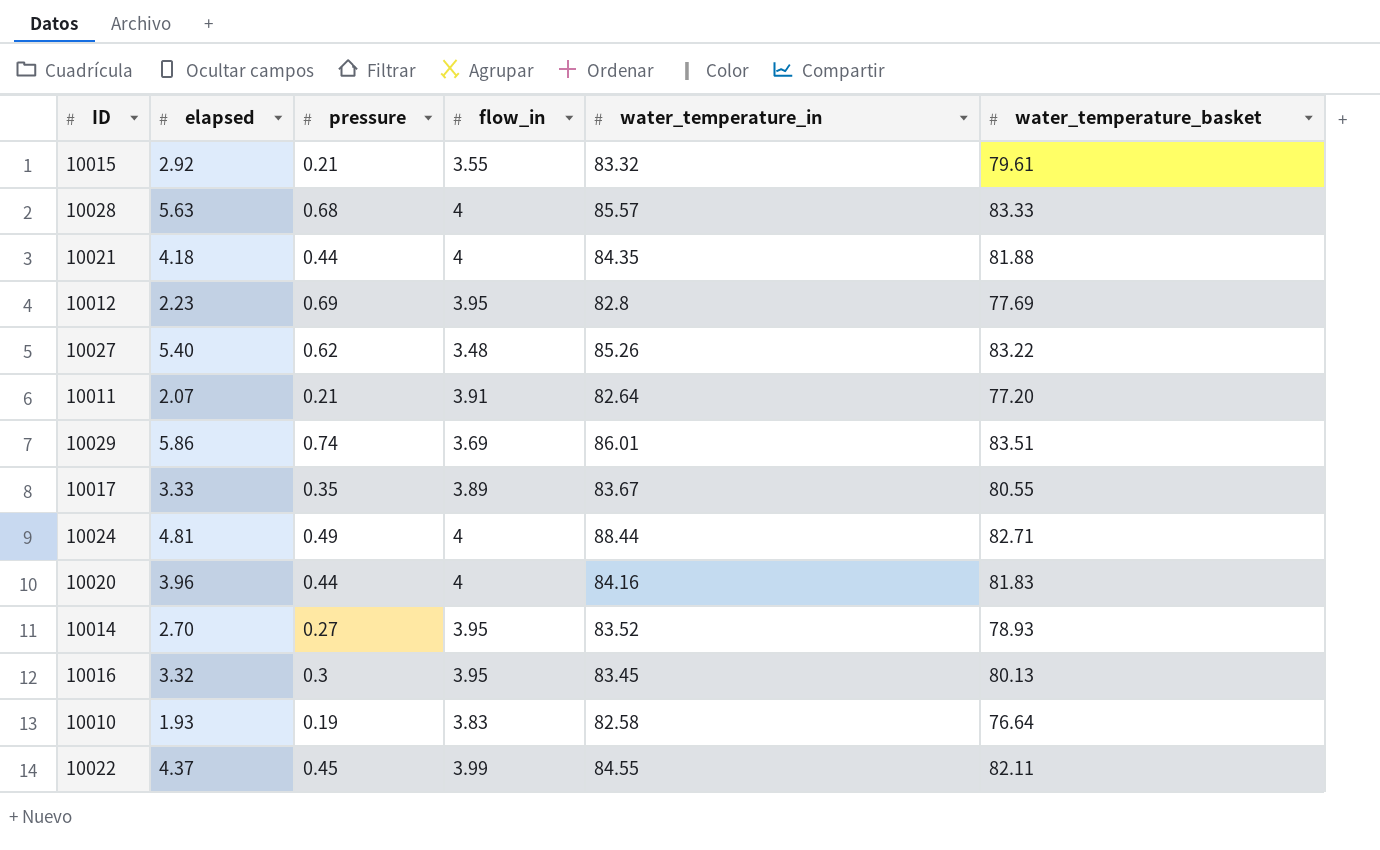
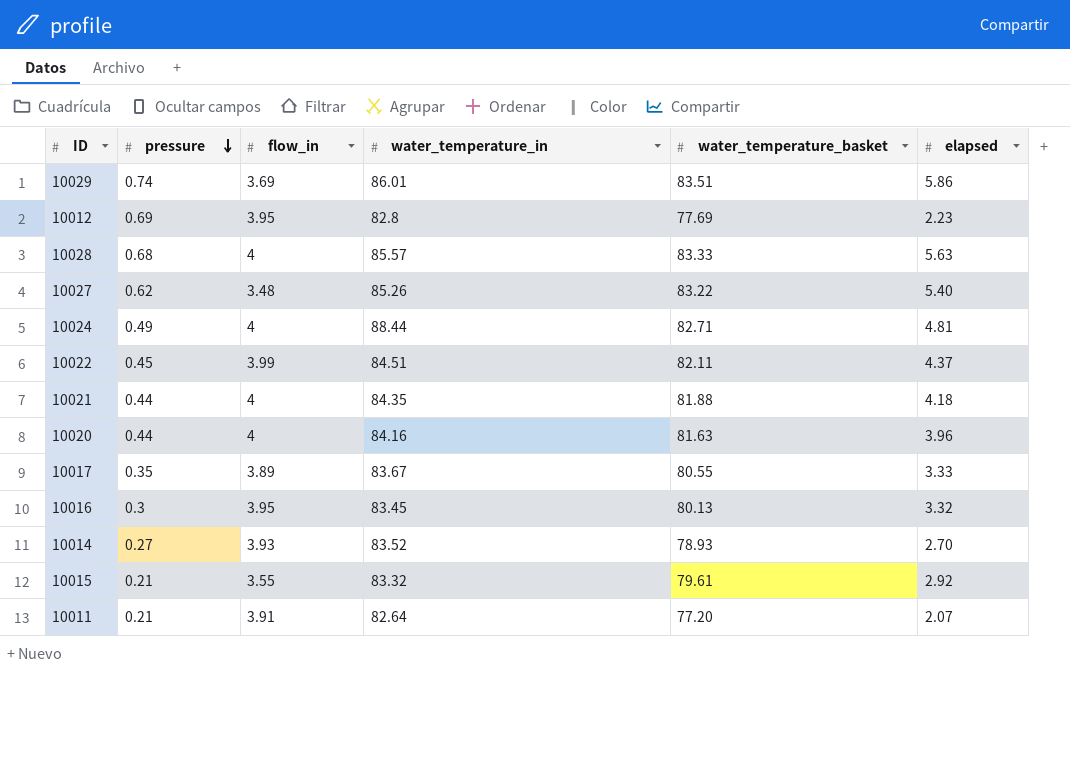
row order: none -> pressure descending
column elapsed | position: 2 -> 6
row 10010: 1.93 | 0.19 | 3.83 | 82.58 | 76.64 -> none
10022 | water_temperature_in: 84.55 -> 84.51
10020 | water_temperature_basket: 81.83 -> 81.63
10014 | flow_in: 3.95 -> 3.93

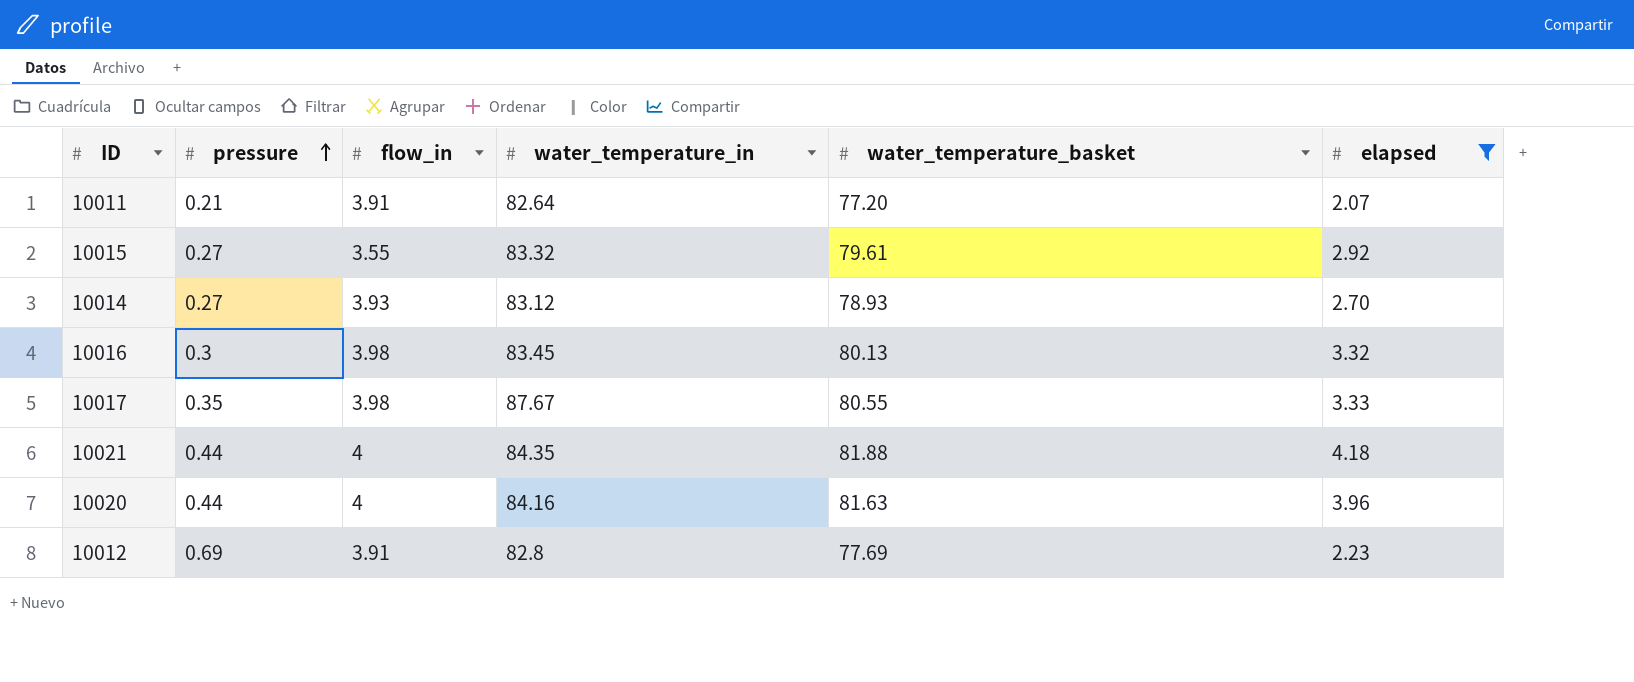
filter: none -> elapsed <= 4.18
row order: pressure descending -> pressure ascending
10015 | pressure: 0.21 -> 0.27
10014 | water_temperature_in: 83.52 -> 83.12
10016 | flow_in: 3.95 -> 3.98
10017 | flow_in: 3.89 -> 3.98
10017 | water_temperature_in: 83.67 -> 87.67
10012 | flow_in: 3.95 -> 3.91

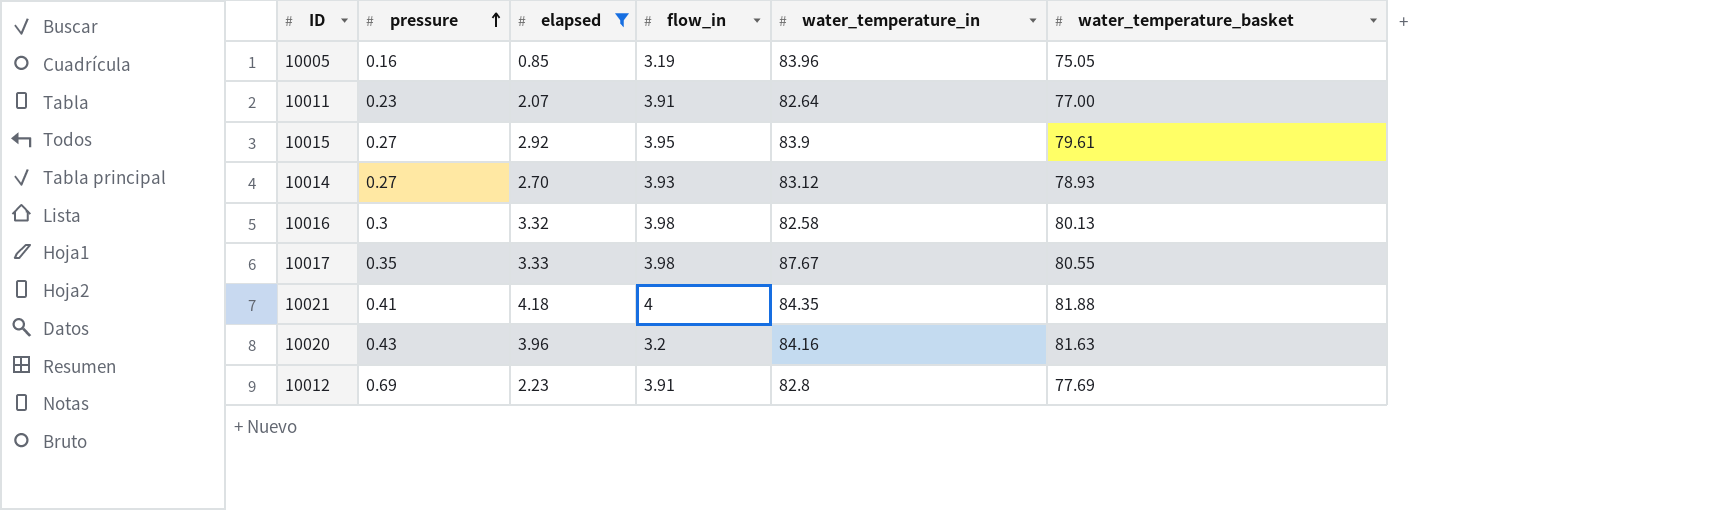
column elapsed | position: 6 -> 3
row 10005: none -> 0.16 | 0.85 | 3.19 | 83.96 | 75.05
10011 | pressure: 0.21 -> 0.23
10011 | water_temperature_basket: 77.20 -> 77.00
10015 | flow_in: 3.55 -> 3.95
10015 | water_temperature_in: 83.32 -> 83.9
10016 | water_temperature_in: 83.45 -> 82.58
10021 | pressure: 0.44 -> 0.41
10020 | pressure: 0.44 -> 0.43
10020 | flow_in: 4 -> 3.2

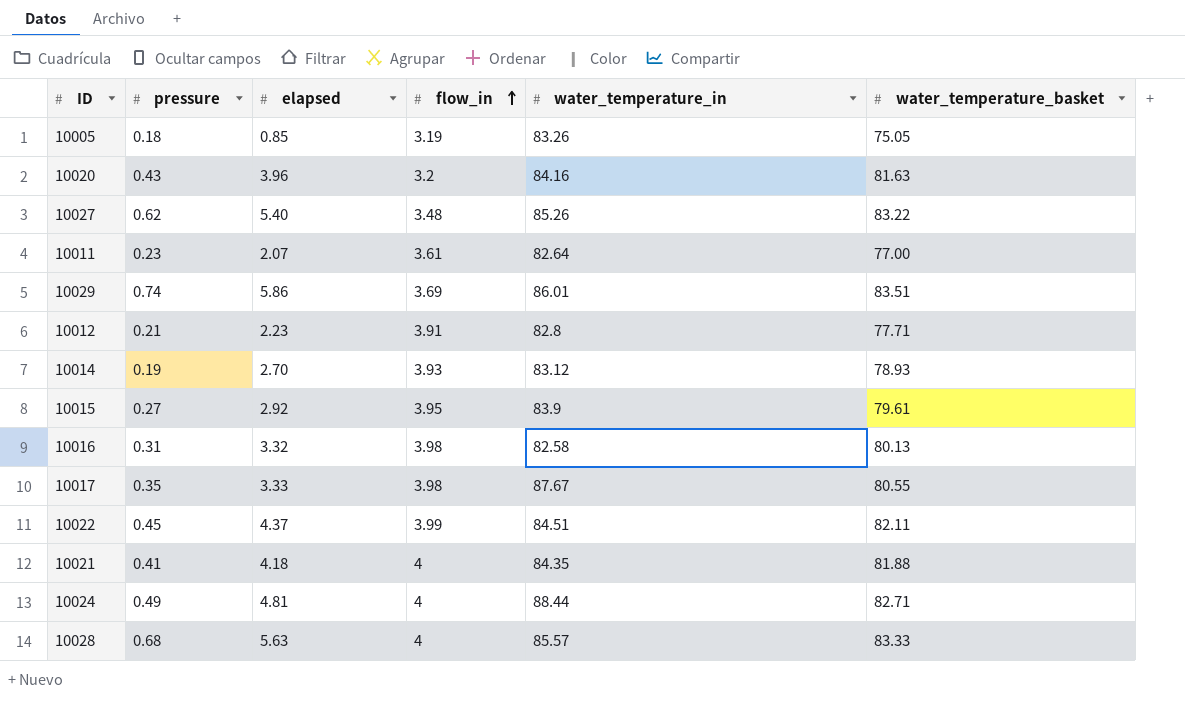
filter: elapsed <= 4.18 -> none
row order: pressure ascending -> flow_in ascending
10005 | pressure: 0.16 -> 0.18
10005 | water_temperature_in: 83.96 -> 83.26
10011 | flow_in: 3.91 -> 3.61
10012 | pressure: 0.69 -> 0.21
10012 | water_temperature_basket: 77.69 -> 77.71
10014 | pressure: 0.27 -> 0.19
10016 | pressure: 0.3 -> 0.31

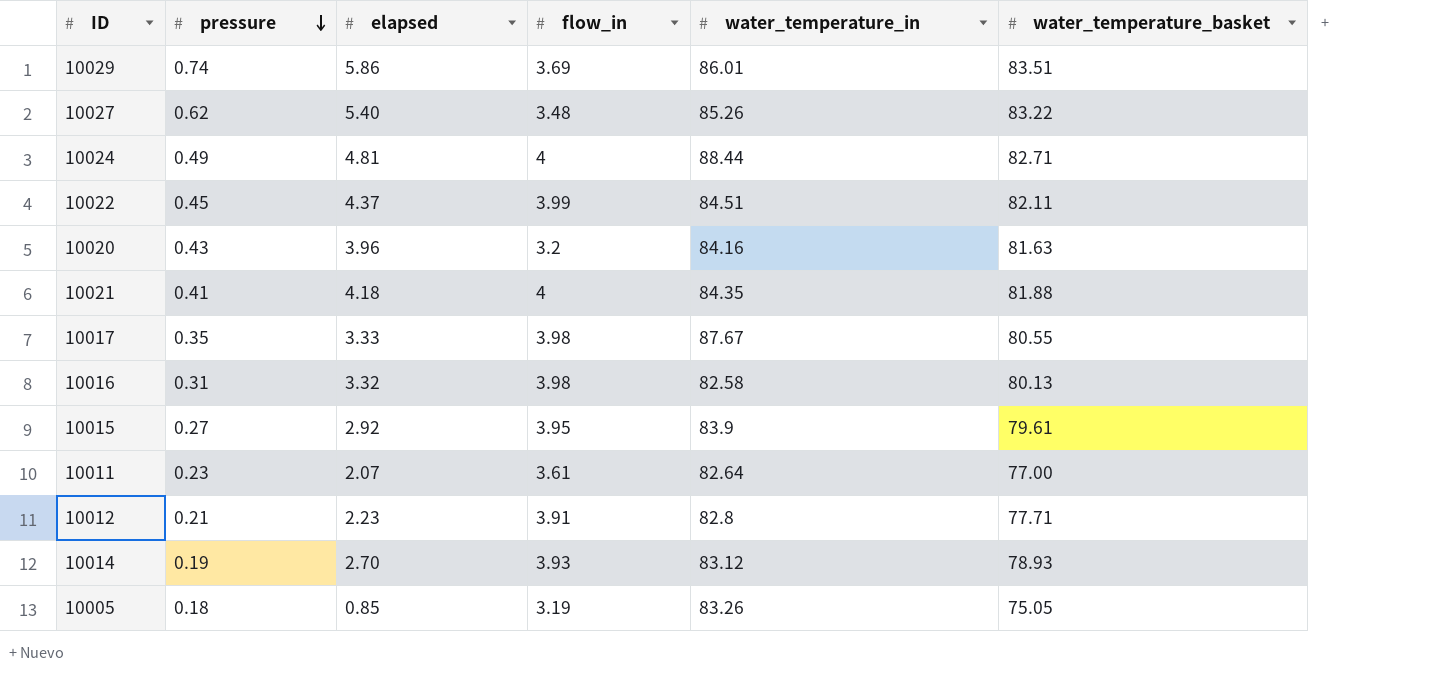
row order: flow_in ascending -> pressure descending
row 10028: 0.68 | 5.63 | 4 | 85.57 | 83.33 -> none

